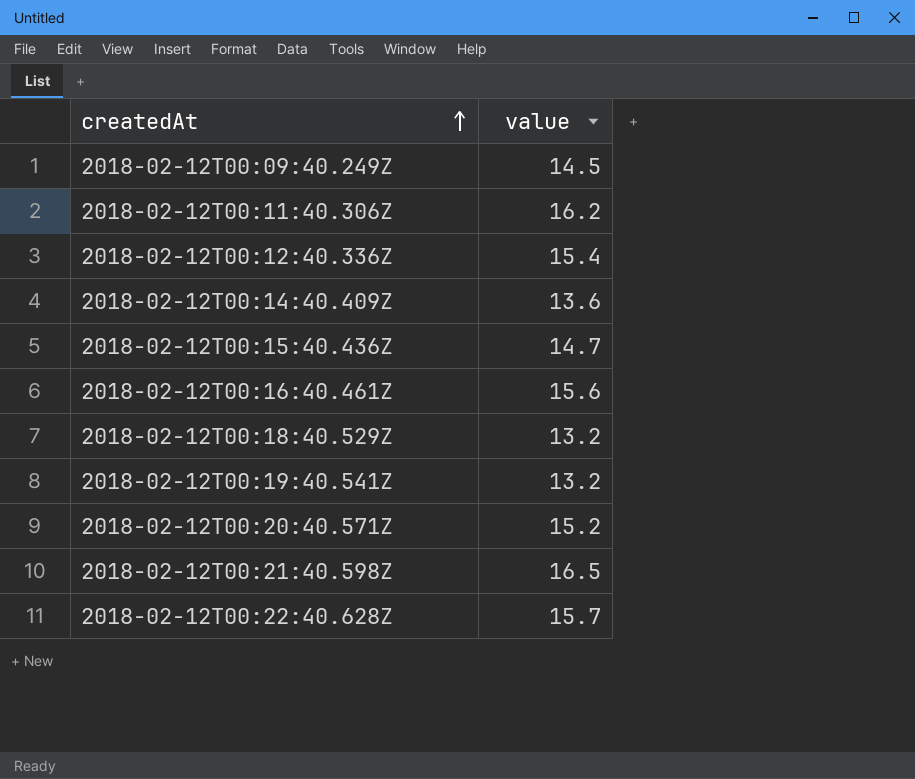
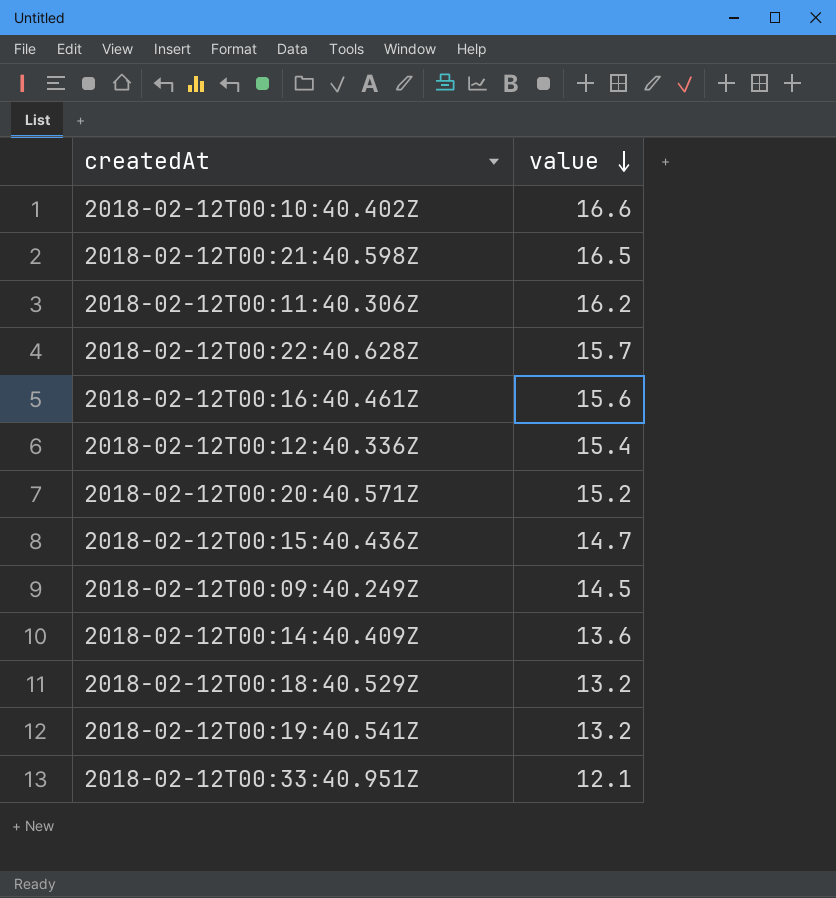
row order: createdAt ascending -> value descending
row 2018-02-12T00:10:40.402Z: none -> 16.6
row 2018-02-12T00:33:40.951Z: none -> 12.1

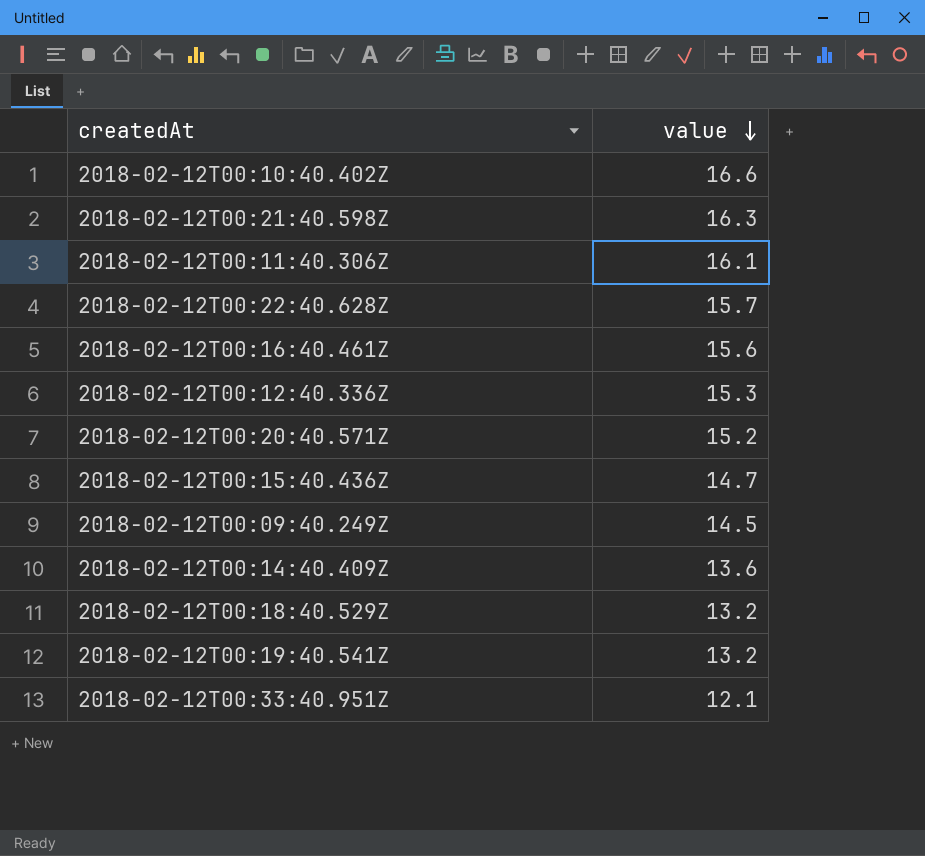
2018-02-12T00:21:40.598Z | value: 16.5 -> 16.3
2018-02-12T00:11:40.306Z | value: 16.2 -> 16.1
2018-02-12T00:12:40.336Z | value: 15.4 -> 15.3

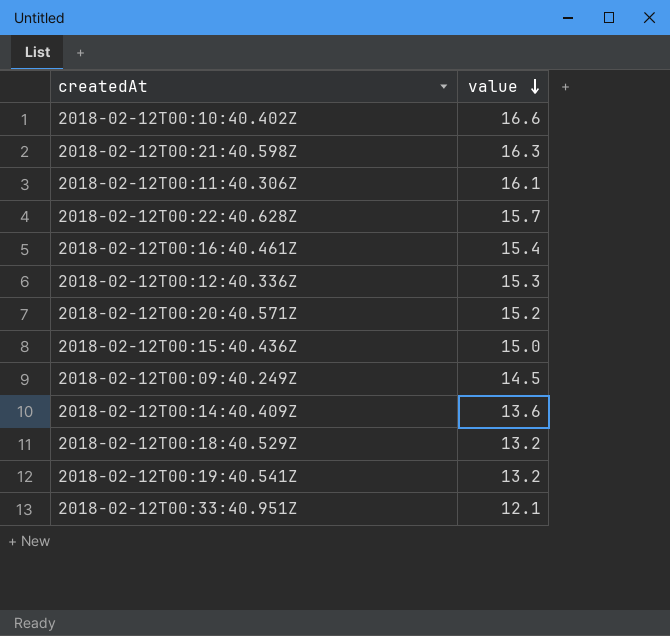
2018-02-12T00:16:40.461Z | value: 15.6 -> 15.4
2018-02-12T00:15:40.436Z | value: 14.7 -> 15.0

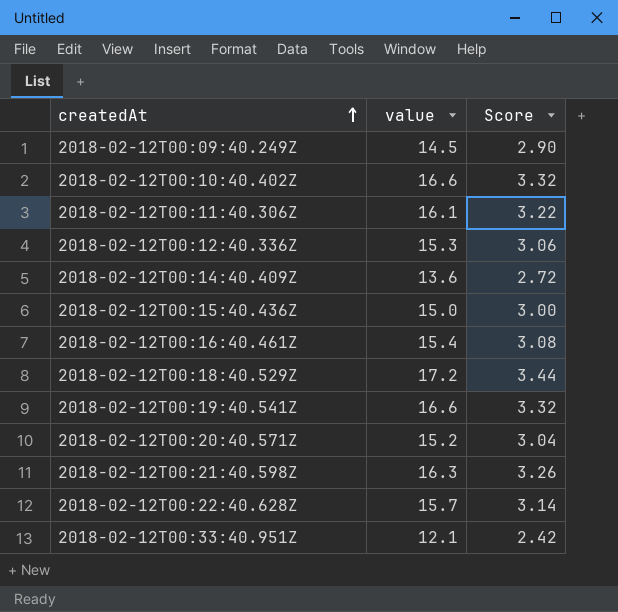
row order: value descending -> createdAt ascending
column Score | formula: none -> [value] * 0.2
2018-02-12T00:18:40.529Z | value: 13.2 -> 17.2
2018-02-12T00:19:40.541Z | value: 13.2 -> 16.6

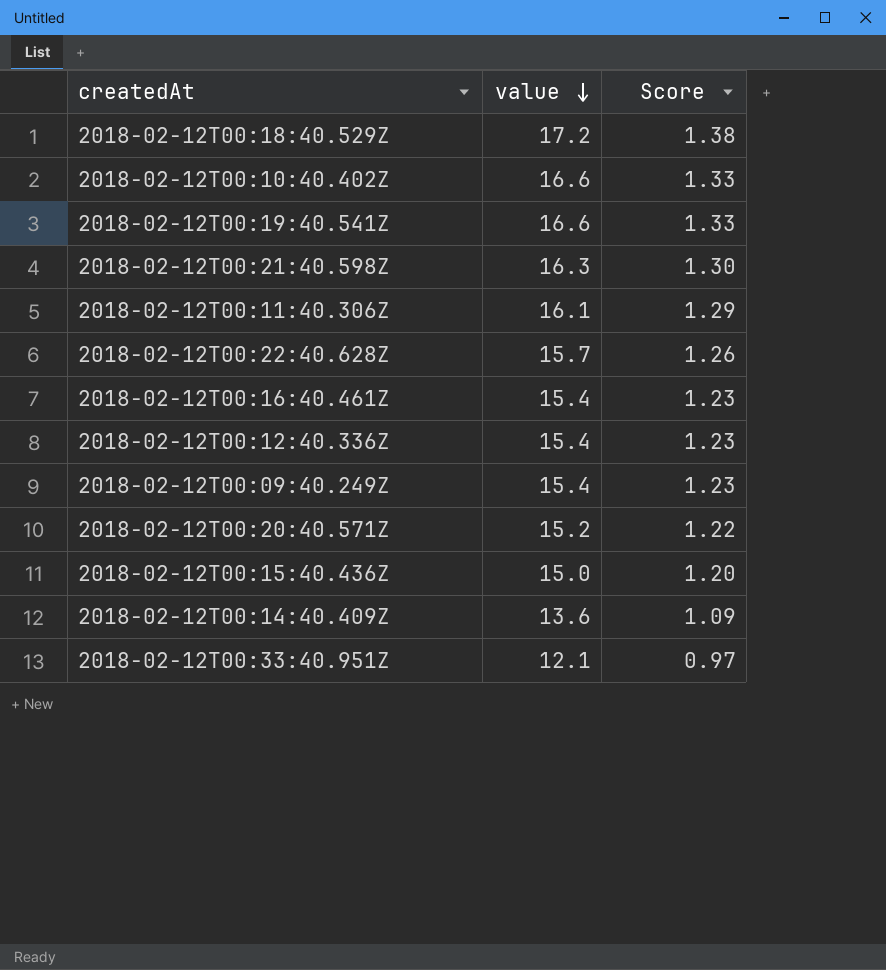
row order: createdAt ascending -> value descending
column Score | formula: [value] * 0.2 -> [value] * 0.08
2018-02-12T00:12:40.336Z | value: 15.3 -> 15.4
2018-02-12T00:09:40.249Z | value: 14.5 -> 15.4

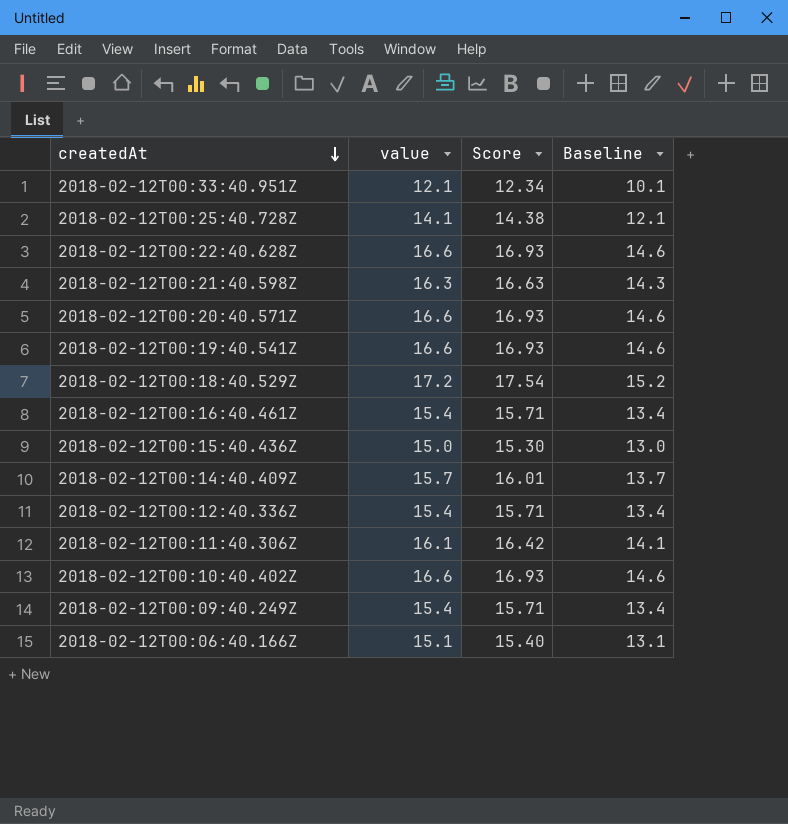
row order: value descending -> createdAt descending
column Score | formula: [value] * 0.08 -> [value] * 1.02
column Baseline | formula: none -> [value] - 2
row 2018-02-12T00:25:40.728Z: none -> 14.1 | 14.38 | 12.1
2018-02-12T00:22:40.628Z | value: 15.7 -> 16.6
2018-02-12T00:20:40.571Z | value: 15.2 -> 16.6
2018-02-12T00:14:40.409Z | value: 13.6 -> 15.7
row 2018-02-12T00:06:40.166Z: none -> 15.1 | 15.40 | 13.1

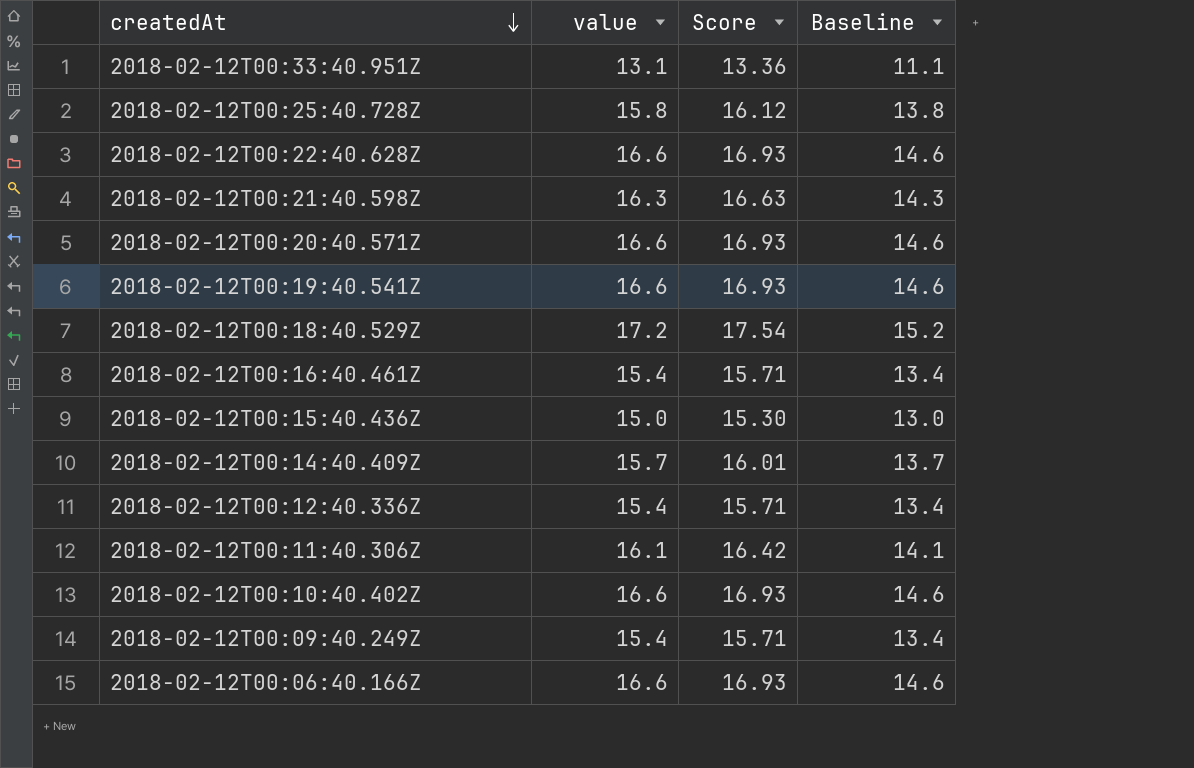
2018-02-12T00:33:40.951Z | value: 12.1 -> 13.1
2018-02-12T00:33:40.951Z | Score: 12.34 -> 13.36
2018-02-12T00:33:40.951Z | Baseline: 10.1 -> 11.1
2018-02-12T00:25:40.728Z | value: 14.1 -> 15.8
2018-02-12T00:25:40.728Z | Score: 14.38 -> 16.12
2018-02-12T00:25:40.728Z | Baseline: 12.1 -> 13.8
2018-02-12T00:06:40.166Z | value: 15.1 -> 16.6
2018-02-12T00:06:40.166Z | Score: 15.40 -> 16.93
2018-02-12T00:06:40.166Z | Baseline: 13.1 -> 14.6

